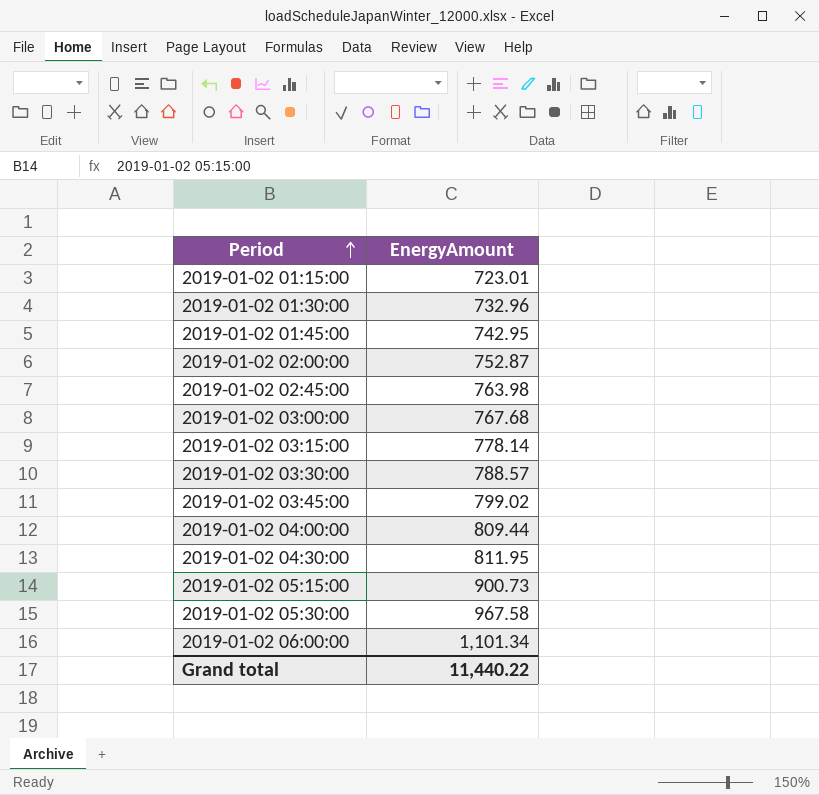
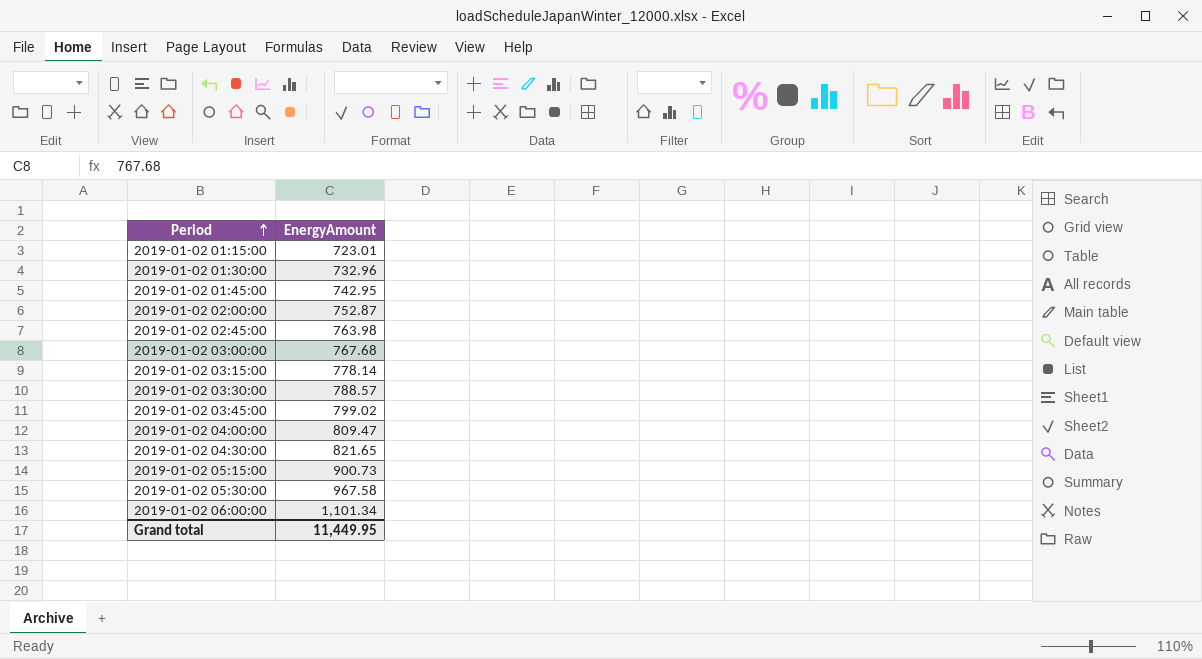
2019-01-02 04:00:00 | EnergyAmount: 809.44 -> 809.47
2019-01-02 04:30:00 | EnergyAmount: 811.95 -> 821.65
Grand total | EnergyAmount: 11,440.22 -> 11,449.95

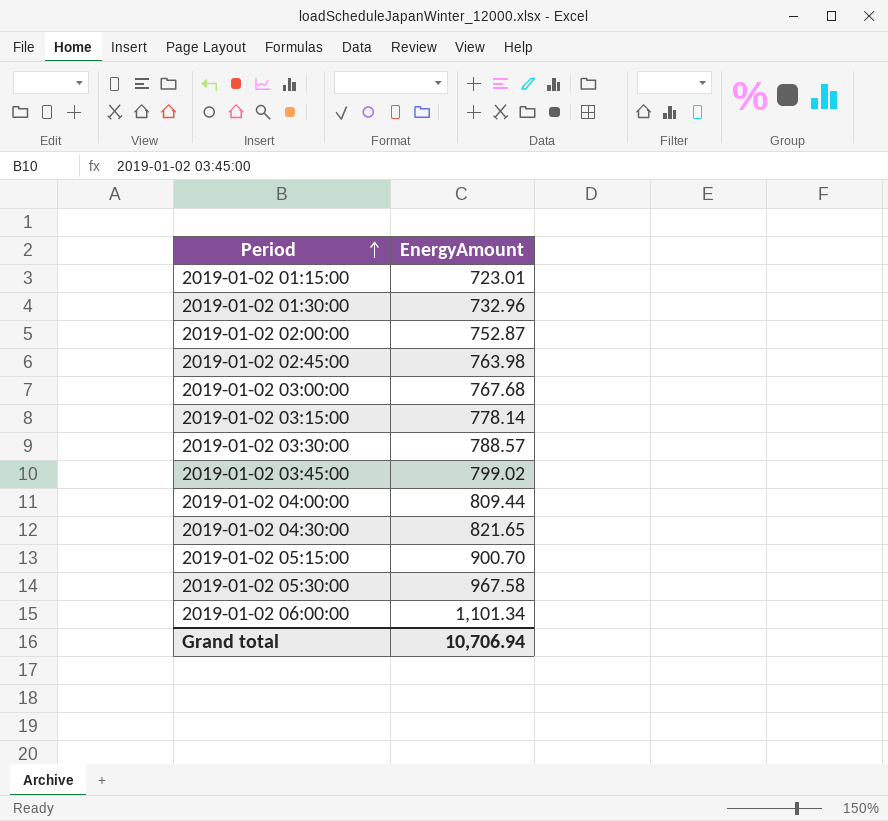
row 2019-01-02 01:45:00: 742.95 -> none
2019-01-02 04:00:00 | EnergyAmount: 809.47 -> 809.44
2019-01-02 05:15:00 | EnergyAmount: 900.73 -> 900.70
Grand total | EnergyAmount: 11,449.95 -> 10,706.94

